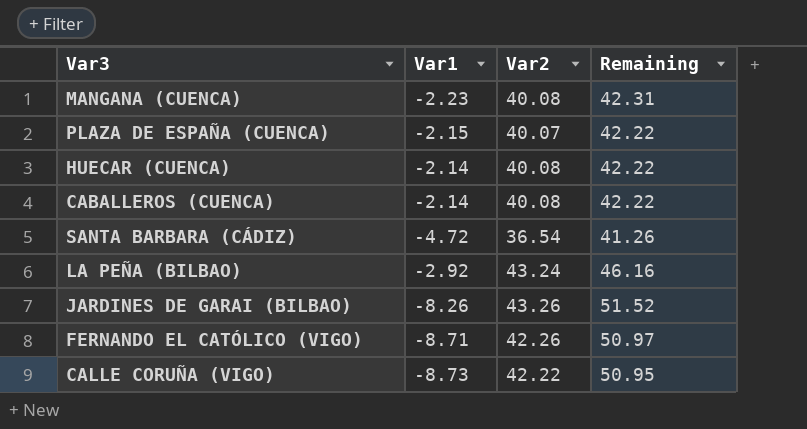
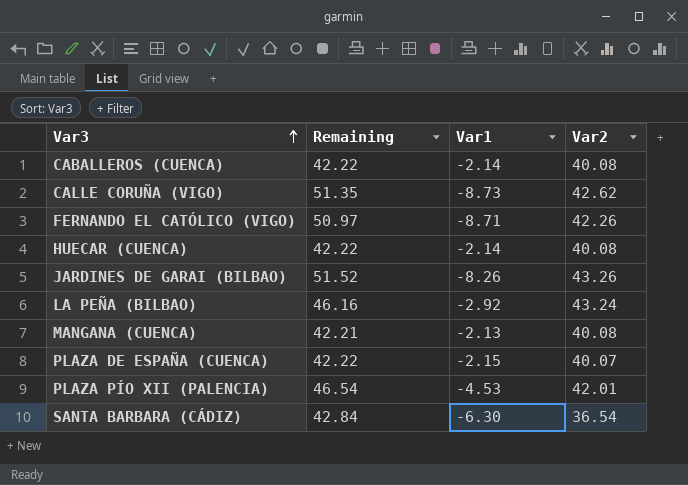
row order: none -> Var3 ascending
column Remaining | position: 4 -> 2
CALLE CORUÑA (VIGO) | Remaining: 50.95 -> 51.35
CALLE CORUÑA (VIGO) | Var2: 42.22 -> 42.62
MANGANA (CUENCA) | Remaining: 42.31 -> 42.21
MANGANA (CUENCA) | Var1: -2.23 -> -2.13
row PLAZA PÍO XII (PALENCIA): none -> 46.54 | -4.53 | 42.01
SANTA BARBARA (CÁDIZ) | Remaining: 41.26 -> 42.84
SANTA BARBARA (CÁDIZ) | Var1: -4.72 -> -6.30

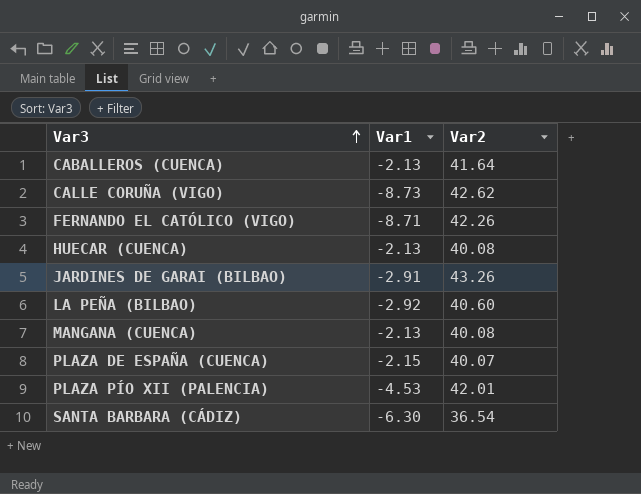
column Remaining | formula: [Var2] - [Var1] -> none
CABALLEROS (CUENCA) | Var1: -2.14 -> -2.13
CABALLEROS (CUENCA) | Var2: 40.08 -> 41.64
HUECAR (CUENCA) | Var1: -2.14 -> -2.13
JARDINES DE GARAI (BILBAO) | Var1: -8.26 -> -2.91
LA PEÑA (BILBAO) | Var2: 43.24 -> 40.60

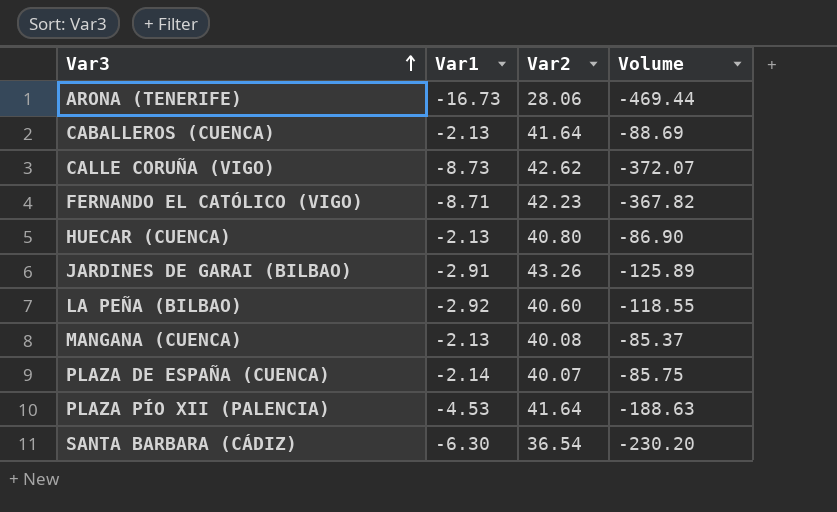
column Volume | formula: none -> [Var1] * [Var2]
row ARONA (TENERIFE): none -> -16.73 | 28.06 | -469.44
FERNANDO EL CATÓLICO (VIGO) | Var2: 42.26 -> 42.23
HUECAR (CUENCA) | Var2: 40.08 -> 40.80
PLAZA DE ESPAÑA (CUENCA) | Var1: -2.15 -> -2.14
PLAZA PÍO XII (PALENCIA) | Var2: 42.01 -> 41.64

